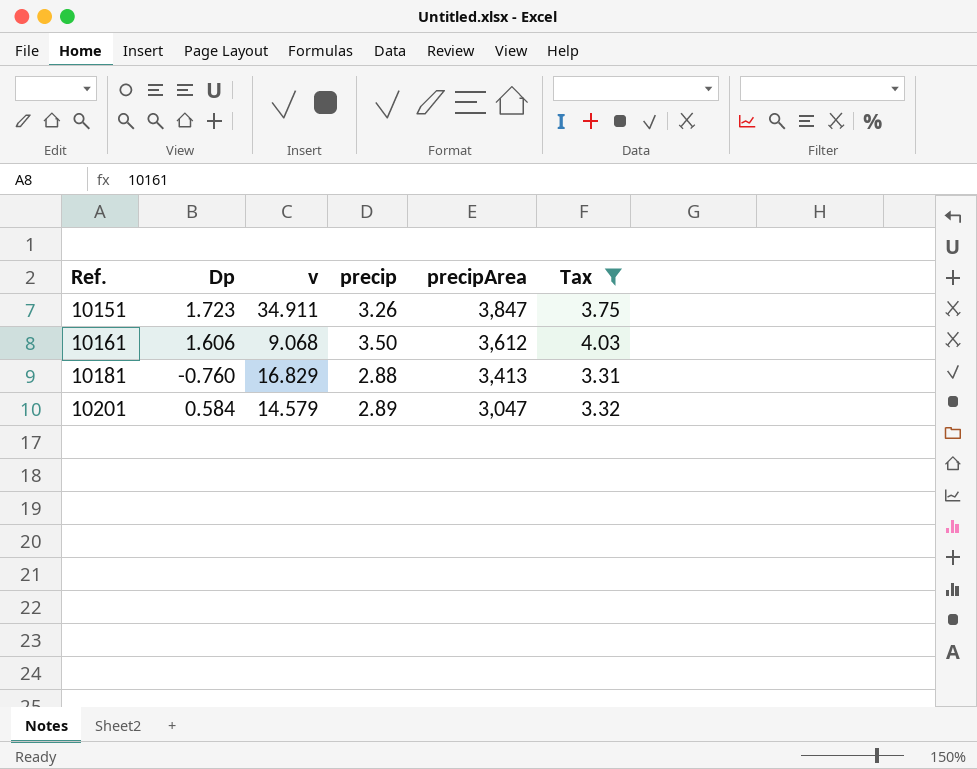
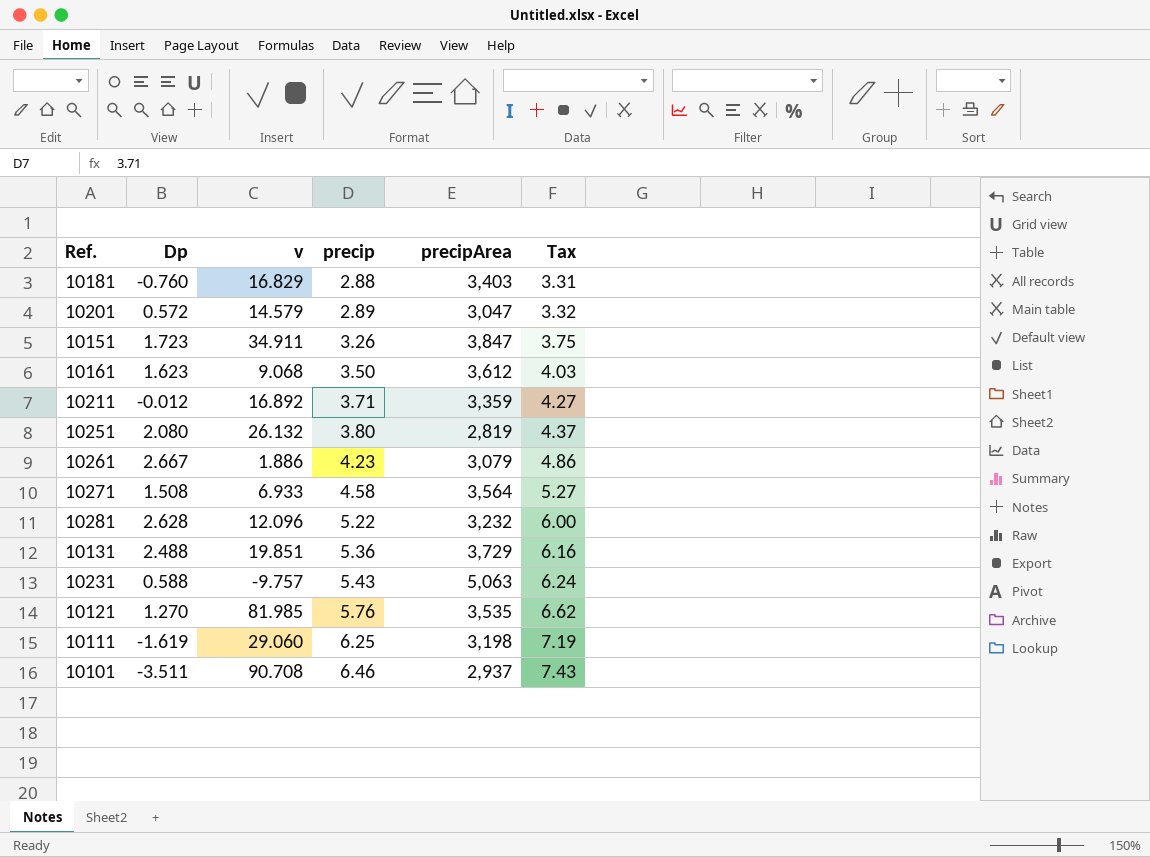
filter: Tax <= 4.03 -> none
row order: Ref. ascending -> precip ascending
10181 | precipArea: 3,413 -> 3,403
10201 | Dp: 0.584 -> 0.572
10161 | Dp: 1.606 -> 1.623

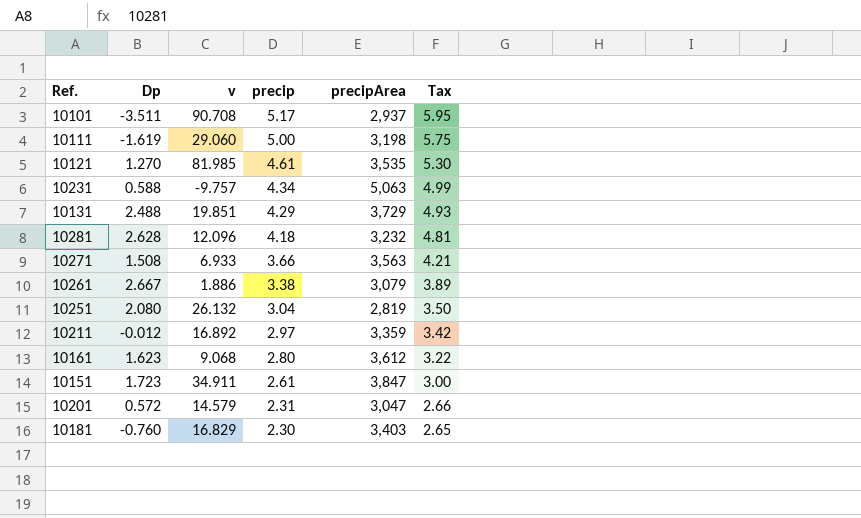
row order: precip ascending -> precip descending
10101 | precip: 6.46 -> 5.17
10101 | Tax: 7.43 -> 5.95
10111 | precip: 6.25 -> 5.00
10111 | Tax: 7.19 -> 5.75
10121 | precip: 5.76 -> 4.61
10121 | Tax: 6.62 -> 5.30
10231 | precip: 5.43 -> 4.34
10231 | Tax: 6.24 -> 4.99
10131 | precip: 5.36 -> 4.29
10131 | Tax: 6.16 -> 4.93
10281 | precip: 5.22 -> 4.18
10281 | Tax: 6.00 -> 4.81
10271 | precip: 4.58 -> 3.66
10271 | precipArea: 3,564 -> 3,563
10271 | Tax: 5.27 -> 4.21
10261 | precip: 4.23 -> 3.38
10261 | Tax: 4.86 -> 3.89
10251 | precip: 3.80 -> 3.04
10251 | Tax: 4.37 -> 3.50
10211 | precip: 3.71 -> 2.97
10211 | Tax: 4.27 -> 3.42
10161 | precip: 3.50 -> 2.80
10161 | Tax: 4.03 -> 3.22
10151 | precip: 3.26 -> 2.61
10151 | Tax: 3.75 -> 3.00
10201 | precip: 2.89 -> 2.31
10201 | Tax: 3.32 -> 2.66
10181 | precip: 2.88 -> 2.30
10181 | Tax: 3.31 -> 2.65

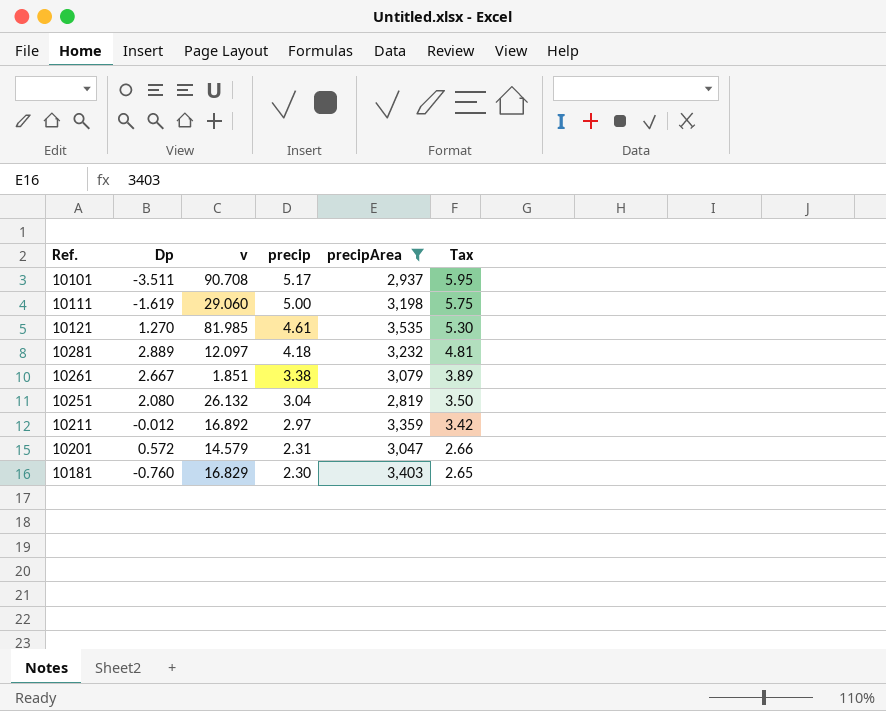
filter: none -> precipArea <= 3,535
10281 | Dp: 2.628 -> 2.889
10281 | v: 12.096 -> 12.097
10261 | v: 1.886 -> 1.851

